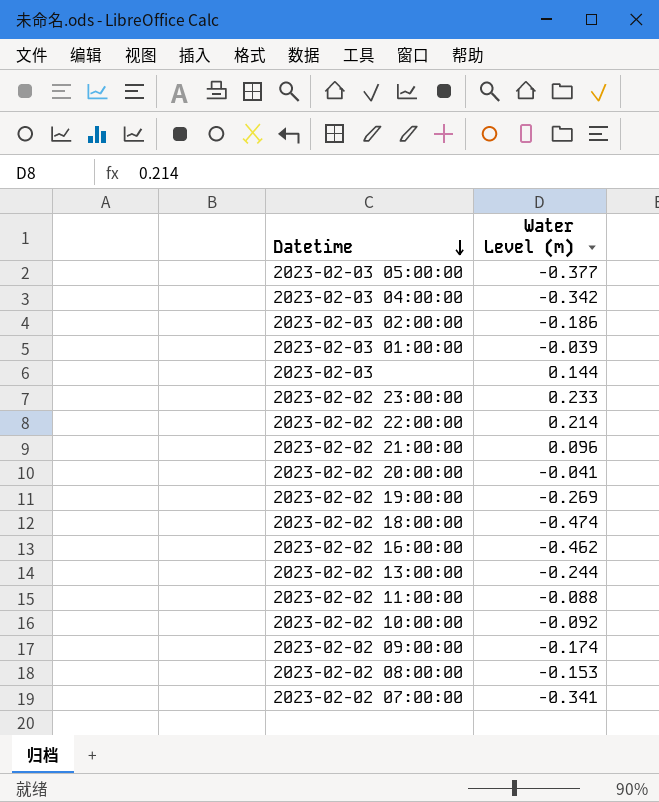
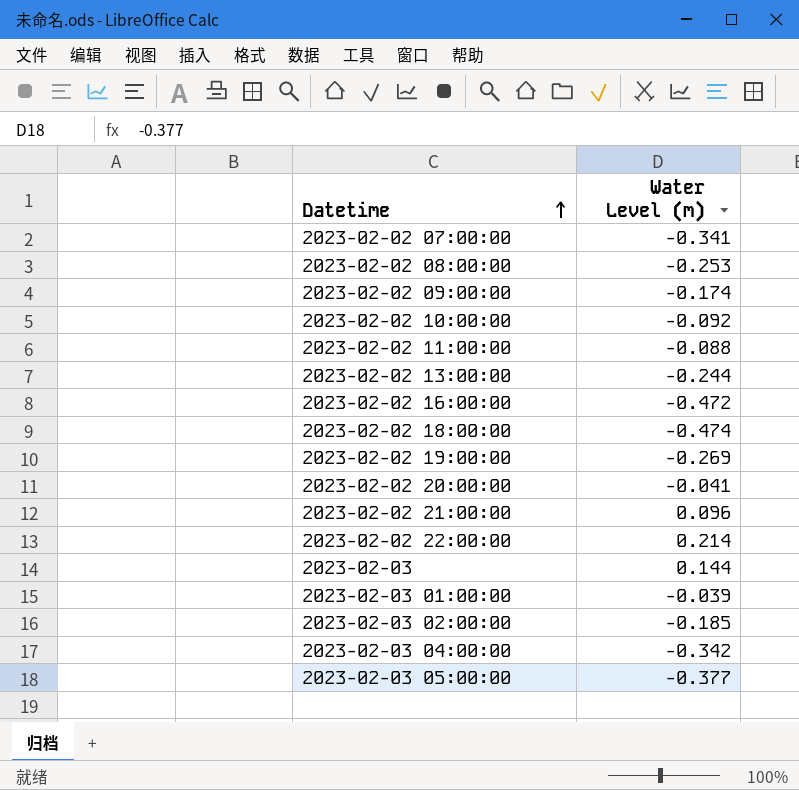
row order: Datetime descending -> Datetime ascending
row 2023-02-02 23:00:00: 0.233 -> none
2023-02-02 08:00:00 | Water Level (m): -0.153 -> -0.253
2023-02-02 16:00:00 | Water Level (m): -0.462 -> -0.472
2023-02-03 02:00:00 | Water Level (m): -0.186 -> -0.185

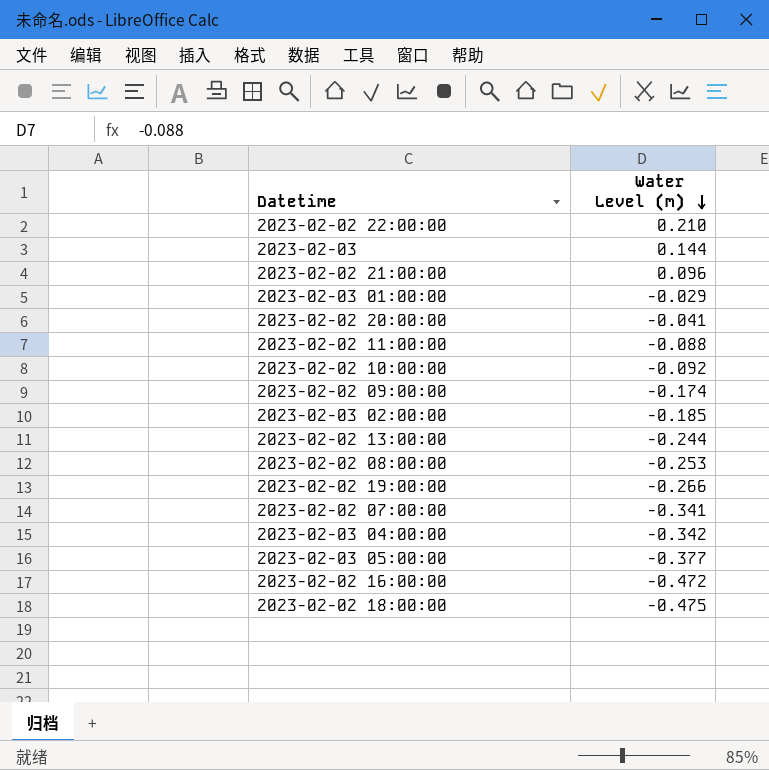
row order: Datetime ascending -> Water Level (m) descending
2023-02-02 22:00:00 | Water Level (m): 0.214 -> 0.210
2023-02-03 01:00:00 | Water Level (m): -0.039 -> -0.029
2023-02-02 19:00:00 | Water Level (m): -0.269 -> -0.266
2023-02-02 18:00:00 | Water Level (m): -0.474 -> -0.475

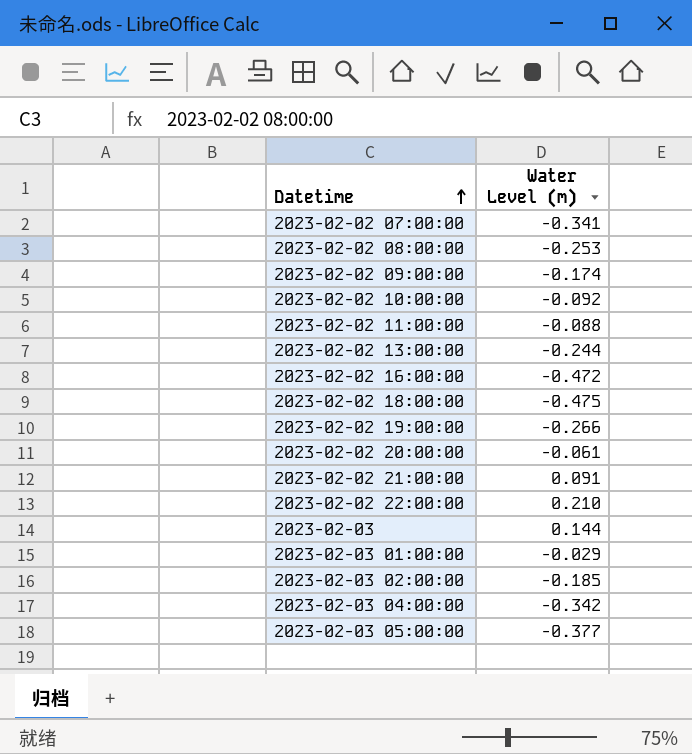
row order: Water Level (m) descending -> Datetime ascending
2023-02-02 20:00:00 | Water Level (m): -0.041 -> -0.061
2023-02-02 21:00:00 | Water Level (m): 0.096 -> 0.091

